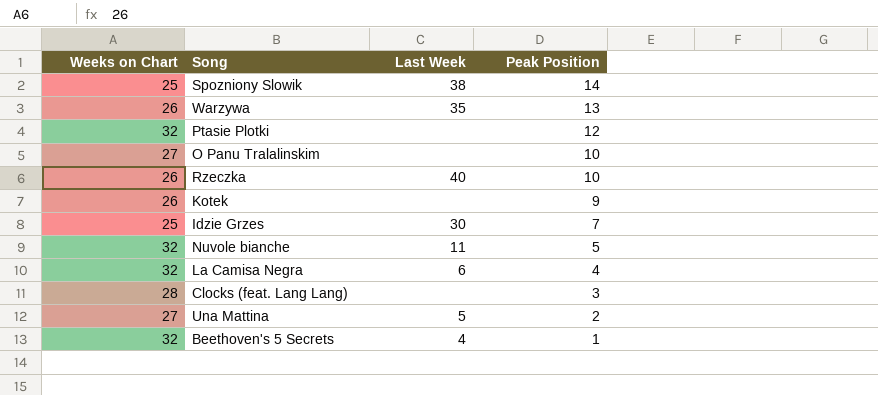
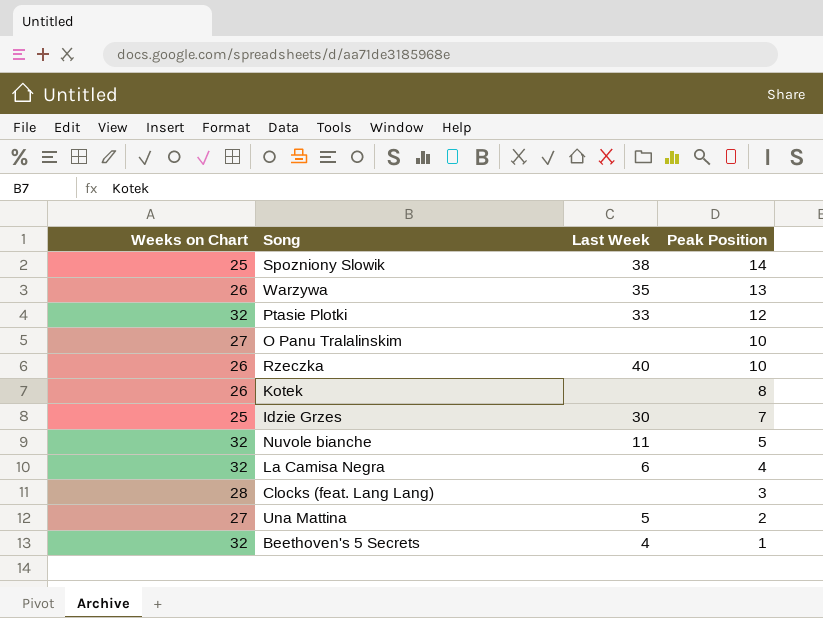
Ptasie Plotki | Last Week: none -> 33
Kotek | Peak Position: 9 -> 8

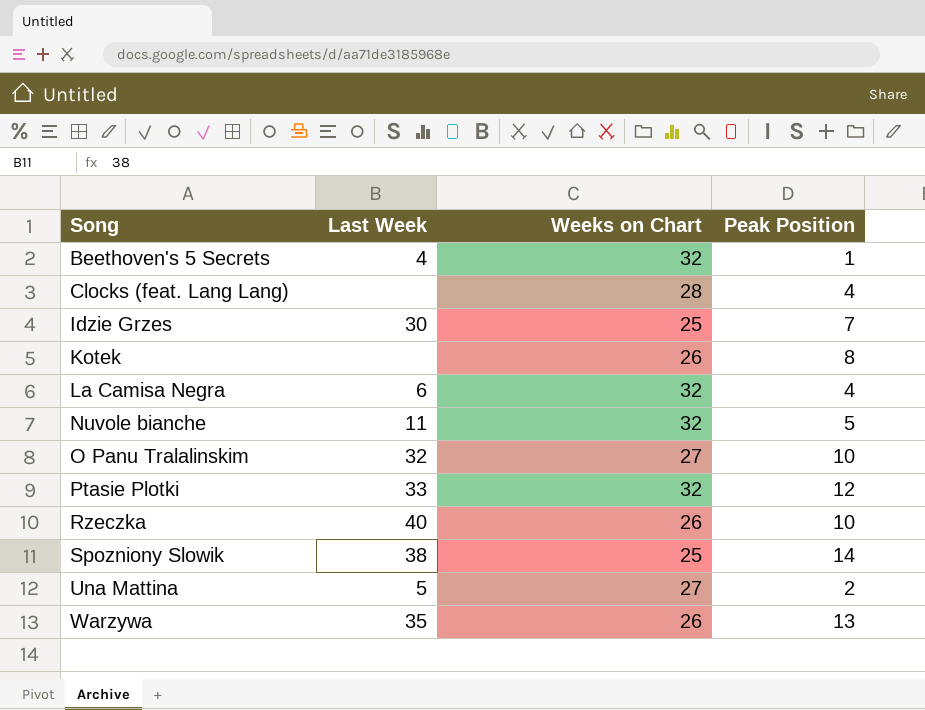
row order: Peak Position descending -> Song ascending
column Weeks on Chart | position: 1 -> 3
Clocks (feat. Lang Lang) | Peak Position: 3 -> 4
O Panu Tralalinskim | Last Week: none -> 32

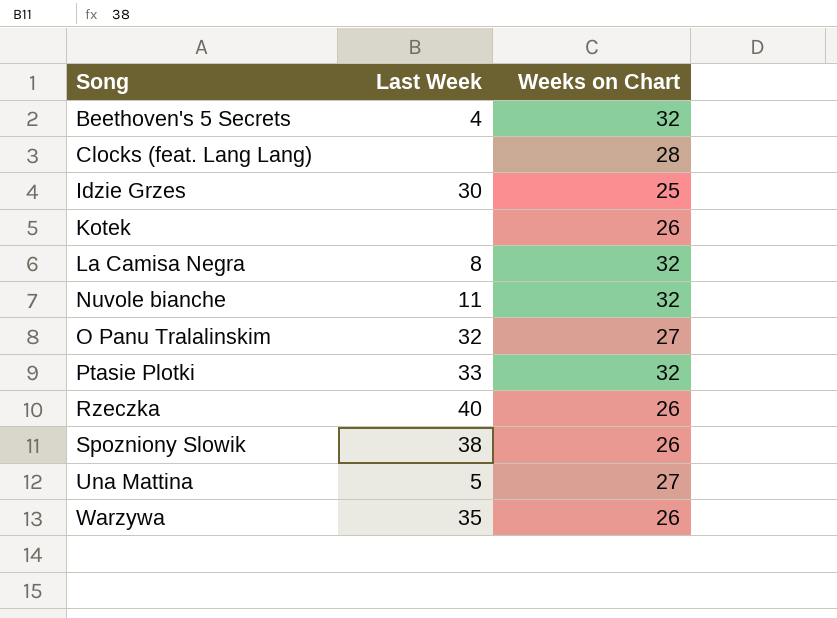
column Peak Position | position: 4 -> none
La Camisa Negra | Last Week: 6 -> 8
Spozniony Slowik | Weeks on Chart: 25 -> 26

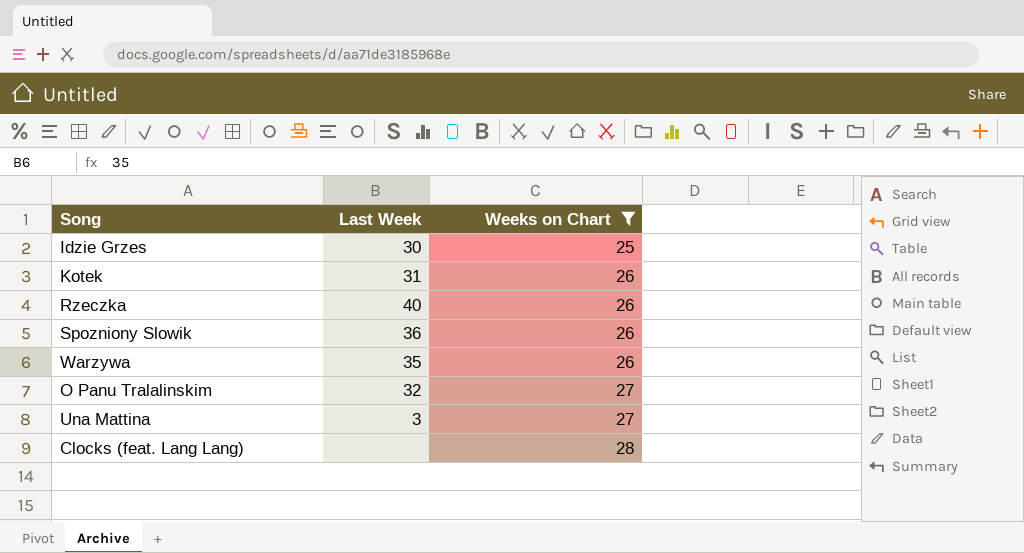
filter: none -> Weeks on Chart != 32
row order: Song ascending -> Weeks on Chart ascending
Kotek | Last Week: none -> 31
Spozniony Slowik | Last Week: 38 -> 36
Una Mattina | Last Week: 5 -> 3

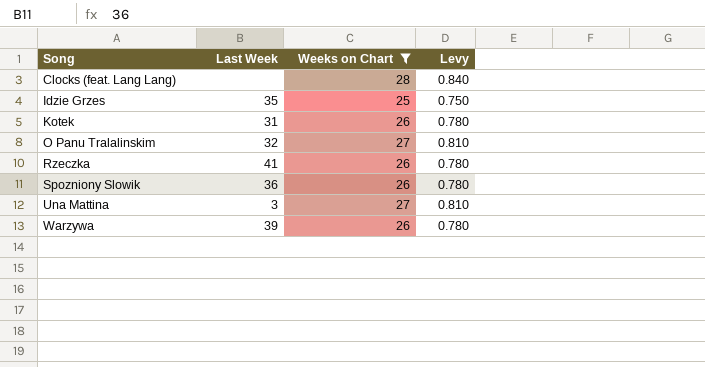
row order: Weeks on Chart ascending -> Song ascending
column Levy | formula: none -> [Weeks on Chart] * 0.03
Idzie Grzes | Last Week: 30 -> 35
Rzeczka | Last Week: 40 -> 41
Warzywa | Last Week: 35 -> 39

